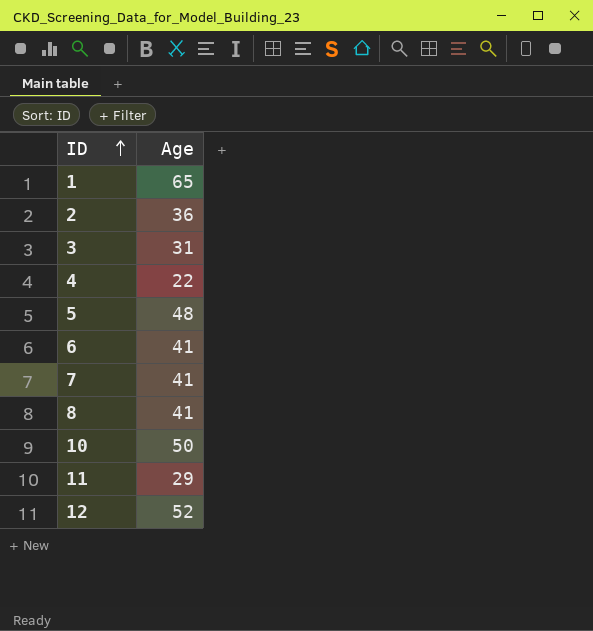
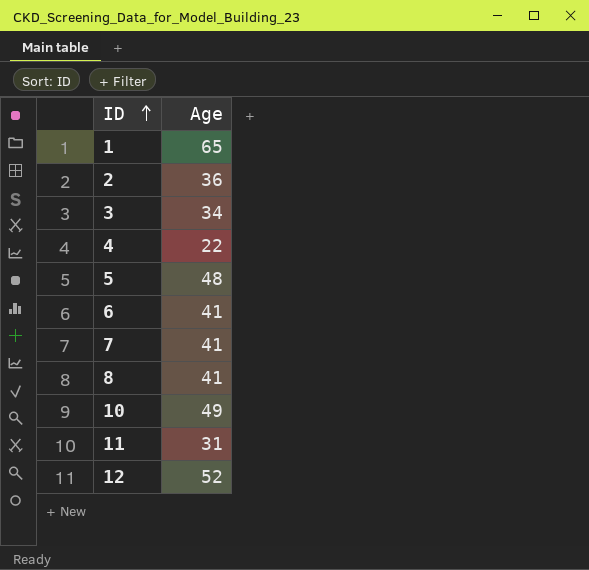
3 | Age: 31 -> 34
10 | Age: 50 -> 49
11 | Age: 29 -> 31

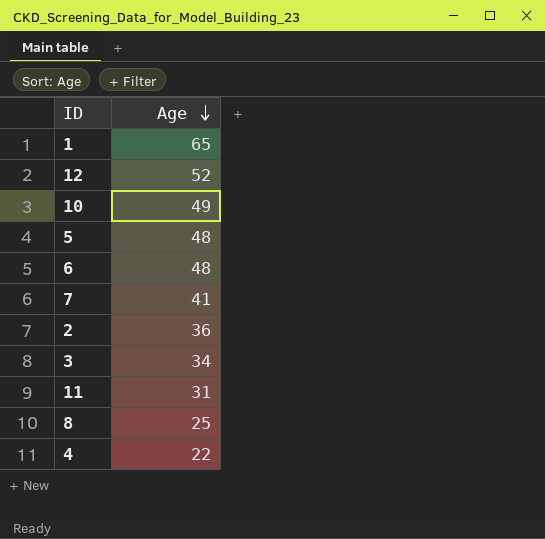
row order: ID ascending -> Age descending
6 | Age: 41 -> 48
8 | Age: 41 -> 25

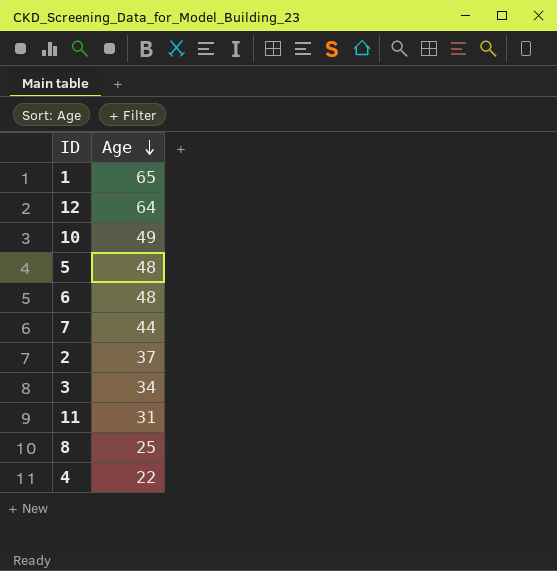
12 | Age: 52 -> 64
7 | Age: 41 -> 44
2 | Age: 36 -> 37

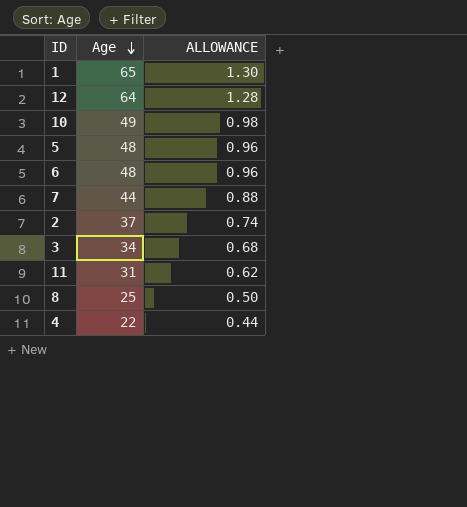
column ALLOWANCE | formula: none -> [Age] * 0.02

